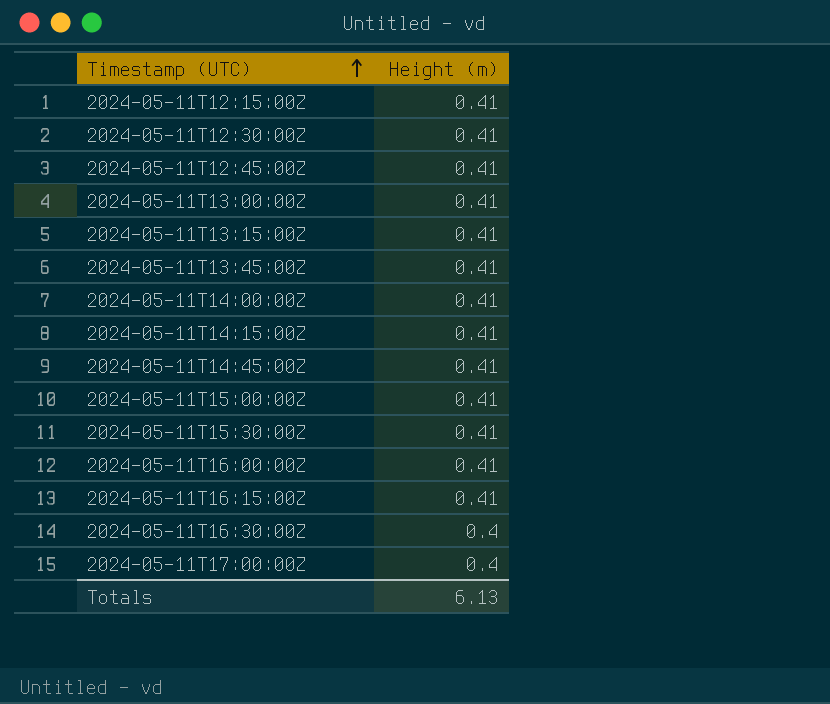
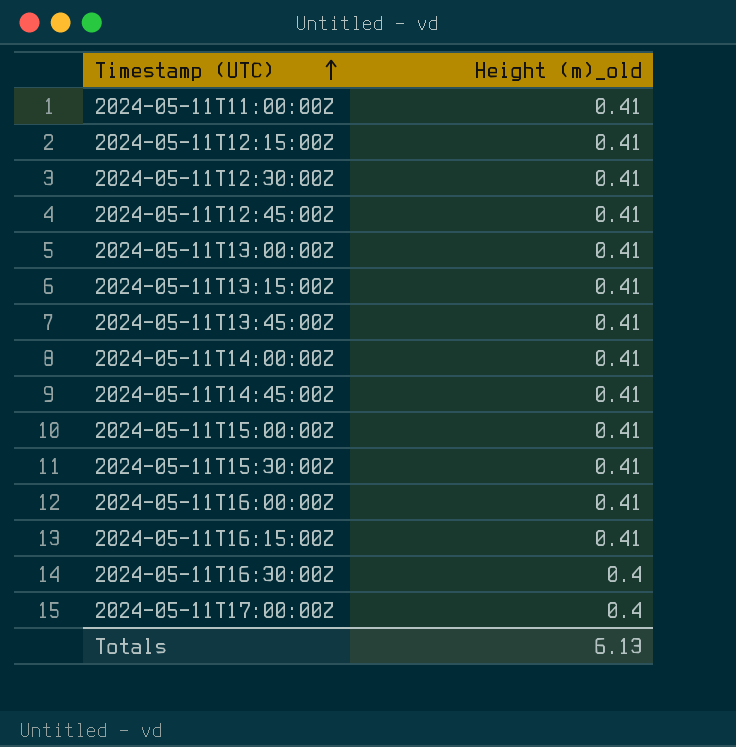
column name: Height (m) -> Height (m)_old
row 2024-05-11T14:15:00Z: 0.41 -> none
row 2024-05-11T11:00:00Z: none -> 0.41

